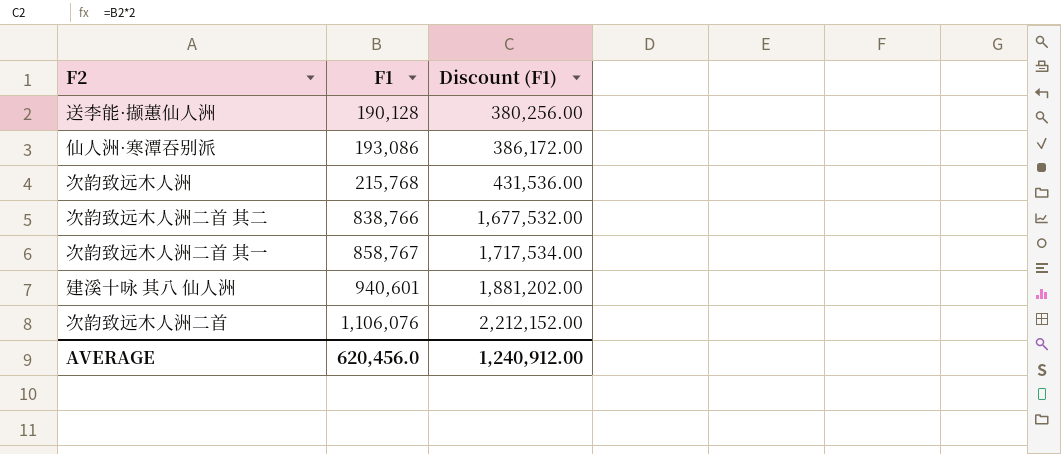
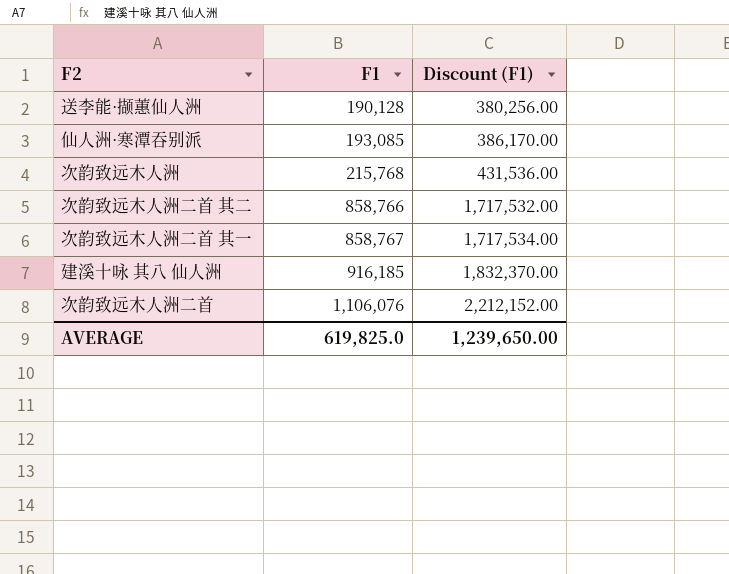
仙人洲·寒潭吞别派 | F1: 193,086 -> 193,085
仙人洲·寒潭吞别派 | Discount (F1): 386,172.00 -> 386,170.00
次韵致远木人洲二首 其二 | F1: 838,766 -> 858,766
次韵致远木人洲二首 其二 | Discount (F1): 1,677,532.00 -> 1,717,532.00
建溪十咏 其八 仙人洲 | F1: 940,601 -> 916,185
建溪十咏 其八 仙人洲 | Discount (F1): 1,881,202.00 -> 1,832,370.00
AVERAGE | F1: 620,456.0 -> 619,825.0
AVERAGE | Discount (F1): 1,240,912.00 -> 1,239,650.00

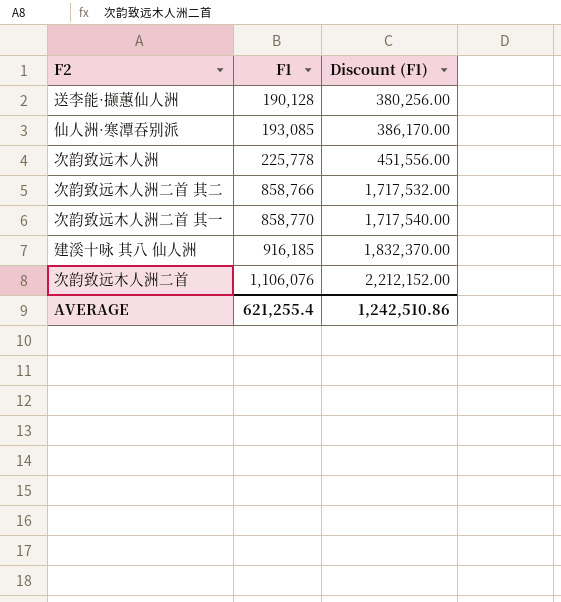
次韵致远木人洲 | F1: 215,768 -> 225,778
次韵致远木人洲 | Discount (F1): 431,536.00 -> 451,556.00
次韵致远木人洲二首 其一 | F1: 858,767 -> 858,770
次韵致远木人洲二首 其一 | Discount (F1): 1,717,534.00 -> 1,717,540.00
AVERAGE | F1: 619,825.0 -> 621,255.4
AVERAGE | Discount (F1): 1,239,650.00 -> 1,242,510.86

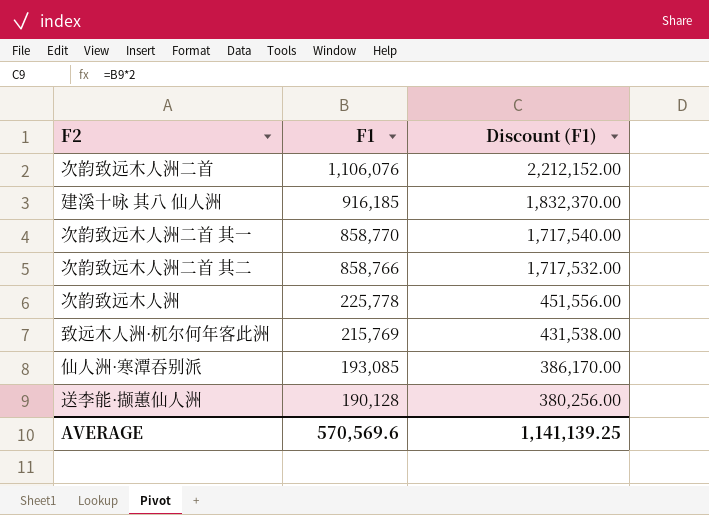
row order: F1 ascending -> F1 descending
row 致远木人洲·杌尔何年客此洲: none -> 215,769 | 431,538.00
AVERAGE | F1: 621,255.4 -> 570,569.6
AVERAGE | Discount (F1): 1,242,510.86 -> 1,141,139.25

